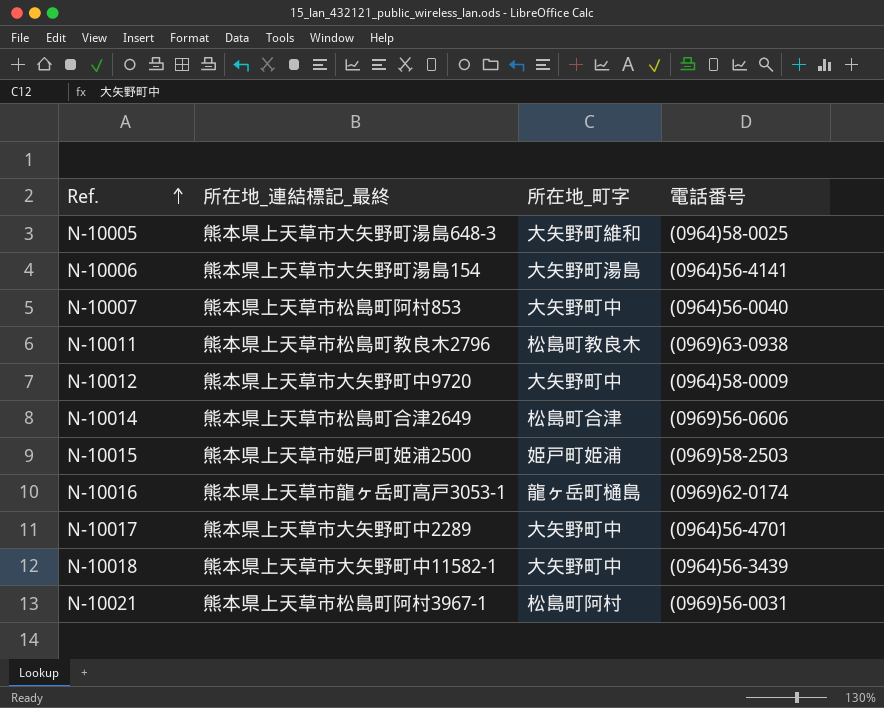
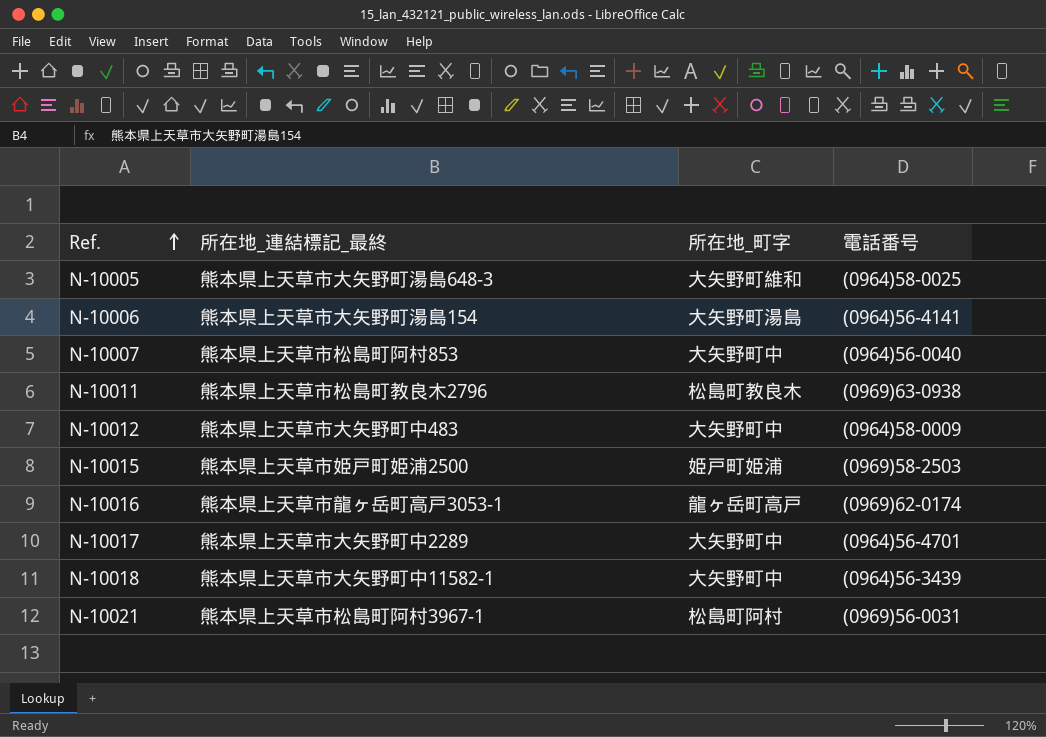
row N-10014: 熊本県上天草市松島町合津2649 | 松島町合津 | (0969)56-0606 -> none
N-10012 | 所在地_連結標記_最終: 熊本県上天草市大矢野町中9720 -> 熊本県上天草市大矢野町中483
N-10016 | 所在地_町字: 龍ヶ岳町樋島 -> 龍ヶ岳町高戸

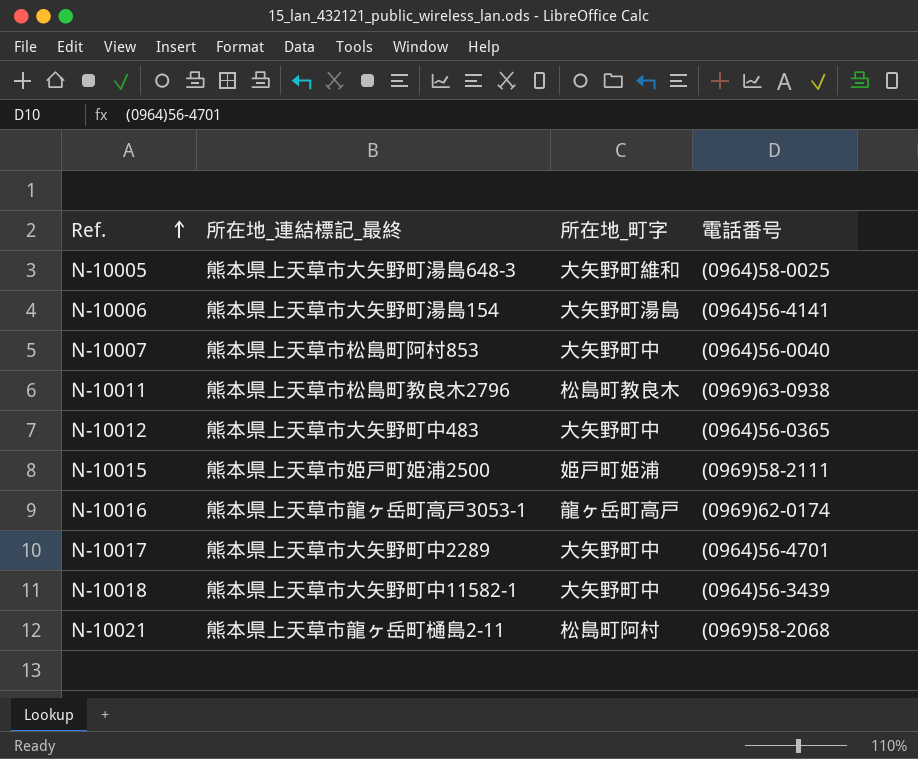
N-10012 | 電話番号: (0964)58-0009 -> (0964)56-0365
N-10015 | 電話番号: (0969)58-2503 -> (0969)58-2111
N-10021 | 所在地_連結標記_最終: 熊本県上天草市松島町阿村3967-1 -> 熊本県上天草市龍ヶ岳町樋島2-11
N-10021 | 電話番号: (0969)56-0031 -> (0969)58-2068

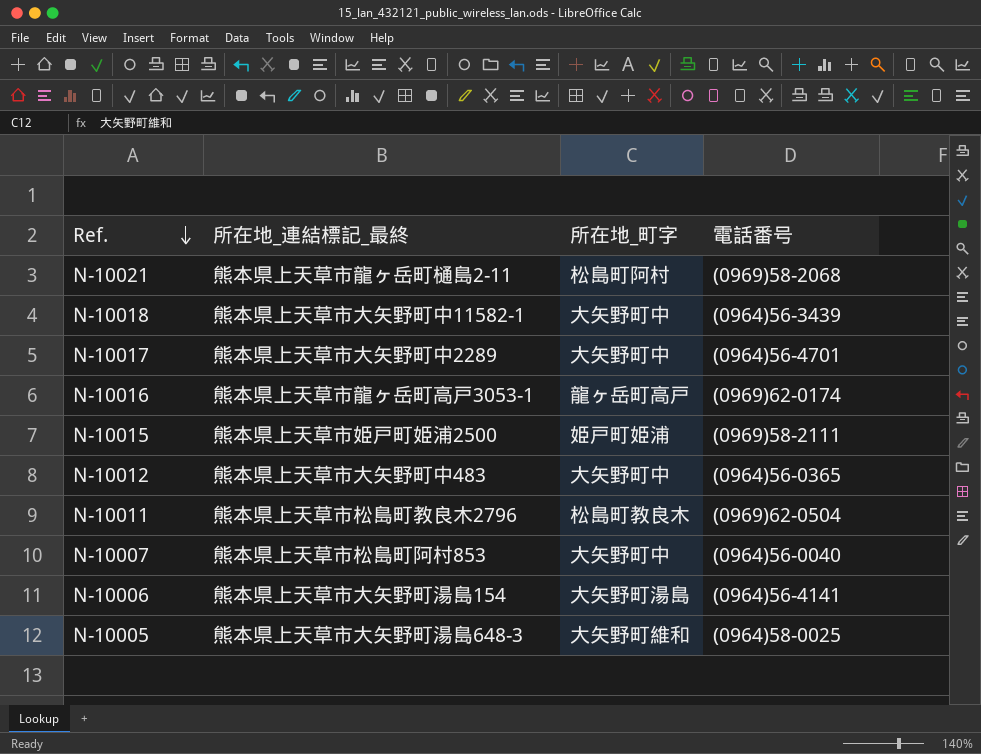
row order: Ref. ascending -> Ref. descending
N-10011 | 電話番号: (0969)63-0938 -> (0969)62-0504

